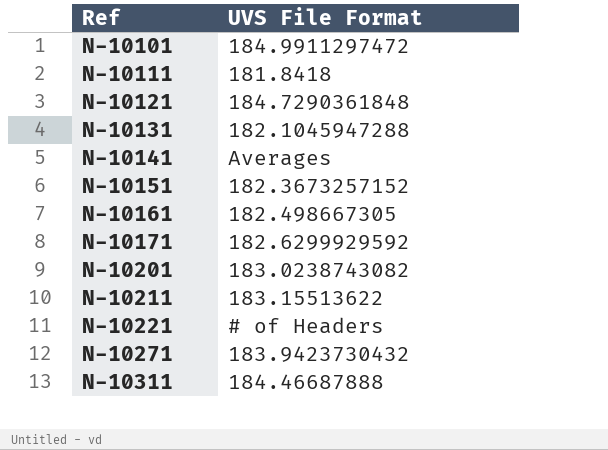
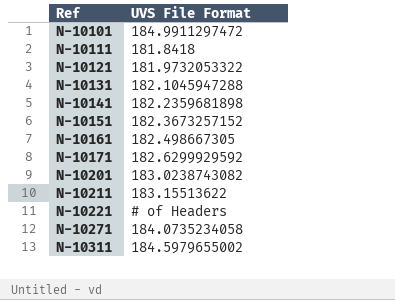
N-10121 | UVS File Format: 184.7290361848 -> 181.9732053322
N-10141 | UVS File Format: Averages -> 182.2359681898
N-10271 | UVS File Format: 183.9423730432 -> 184.0735234058
N-10311 | UVS File Format: 184.46687888 -> 184.5979655002

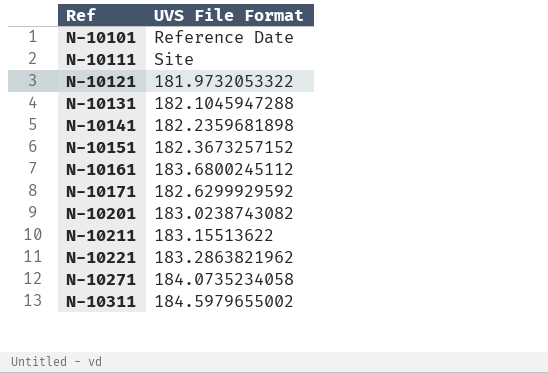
N-10101 | UVS File Format: 184.9911297472 -> Reference Date
N-10111 | UVS File Format: 181.8418 -> Site
N-10161 | UVS File Format: 182.498667305 -> 183.6800245112
N-10221 | UVS File Format: # of Headers -> 183.2863821962

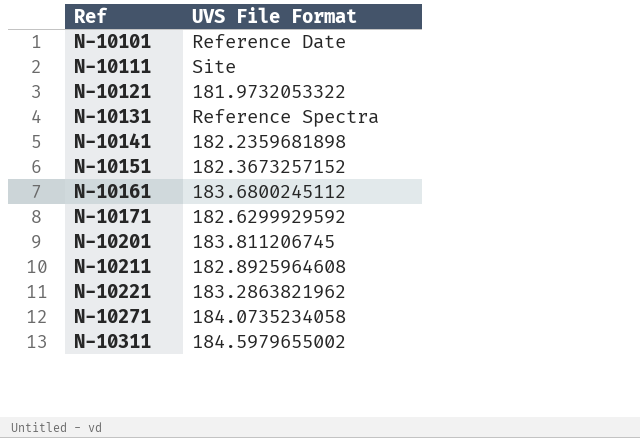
N-10131 | UVS File Format: 182.1045947288 -> Reference Spectra
N-10201 | UVS File Format: 183.0238743082 -> 183.811206745
N-10211 | UVS File Format: 183.15513622 -> 182.8925964608

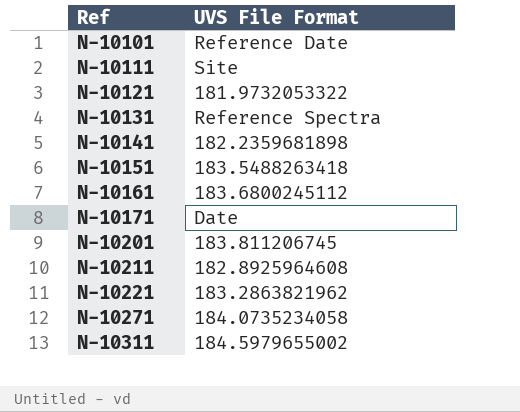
N-10151 | UVS File Format: 182.3673257152 -> 183.5488263418
N-10171 | UVS File Format: 182.6299929592 -> Date

